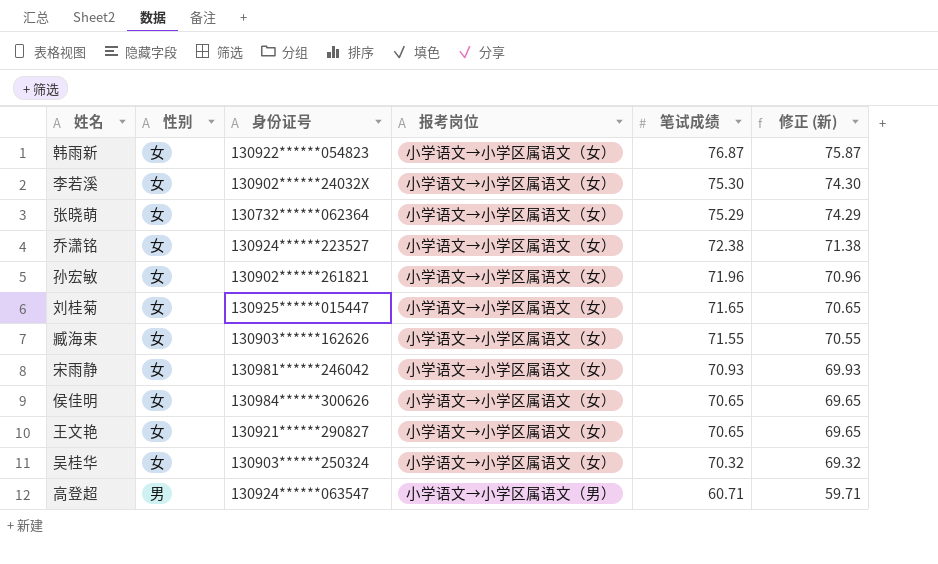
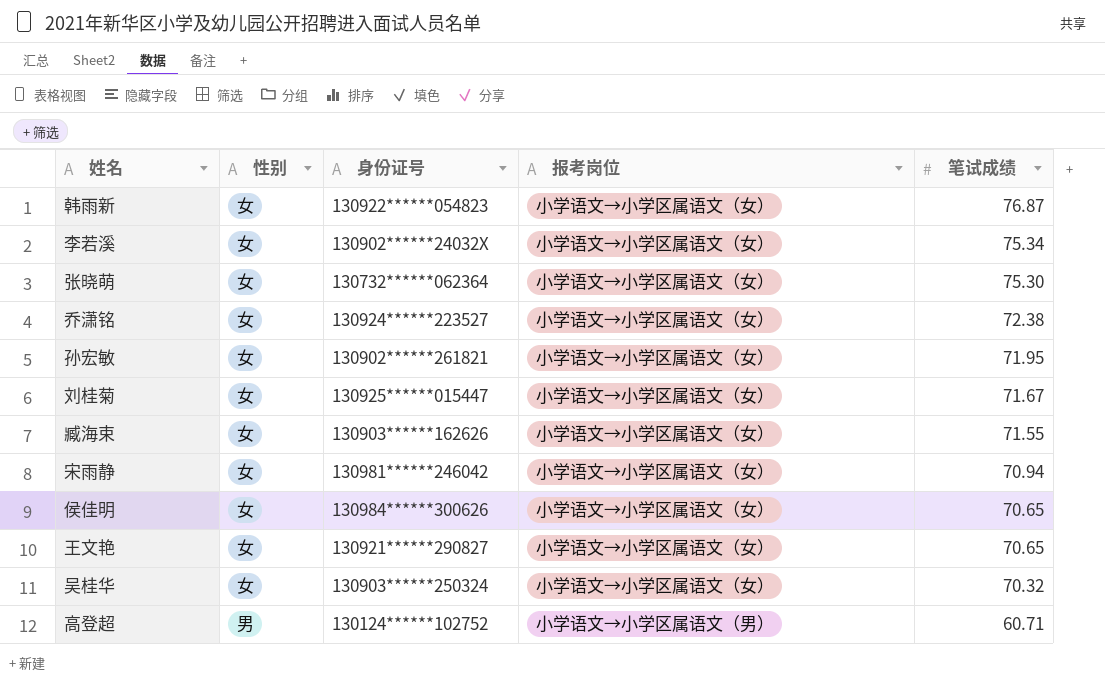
column 修正 (新) | formula: [笔试成绩] - 1 -> none
李若溪 | 笔试成绩: 75.30 -> 75.34
张晓萌 | 笔试成绩: 75.29 -> 75.30
孙宏敏 | 笔试成绩: 71.96 -> 71.95
刘桂菊 | 笔试成绩: 71.65 -> 71.67
宋雨静 | 笔试成绩: 70.93 -> 70.94
高登超 | 身份证号: 130924******063547 -> 130124******102752

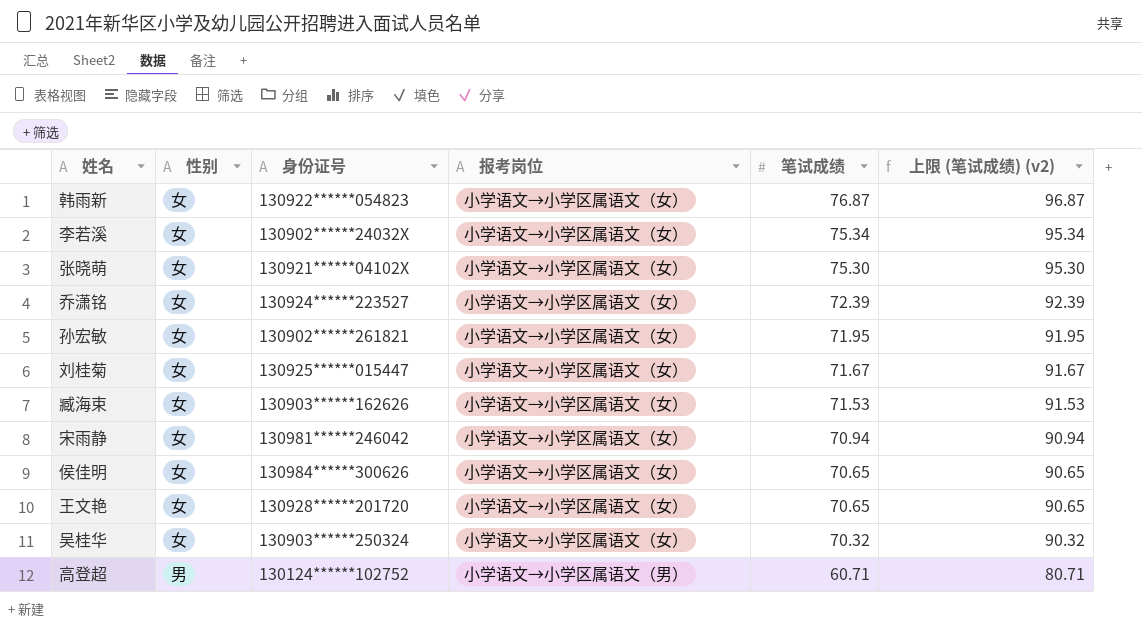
column 上限 (笔试成绩) (v2) | formula: none -> [笔试成绩] + 20
张晓萌 | 身份证号: 130732******062364 -> 130921******04102X
乔潇铭 | 笔试成绩: 72.38 -> 72.39
臧海束 | 笔试成绩: 71.55 -> 71.53
王文艳 | 身份证号: 130921******290827 -> 130928******201720

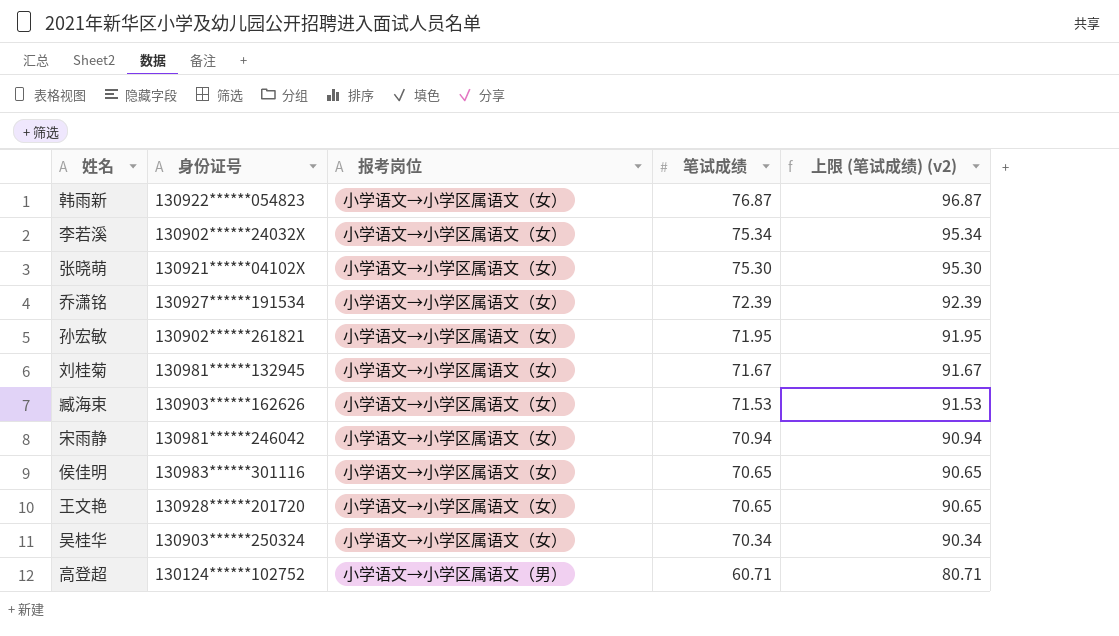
column 性别 | position: 2 -> none
乔潇铭 | 身份证号: 130924******223527 -> 130927******191534
刘桂菊 | 身份证号: 130925******015447 -> 130981******132945
侯佳明 | 身份证号: 130984******300626 -> 130983******301116
吴桂华 | 笔试成绩: 70.32 -> 70.34
吴桂华 | 上限 (笔试成绩) (v2): 90.32 -> 90.34

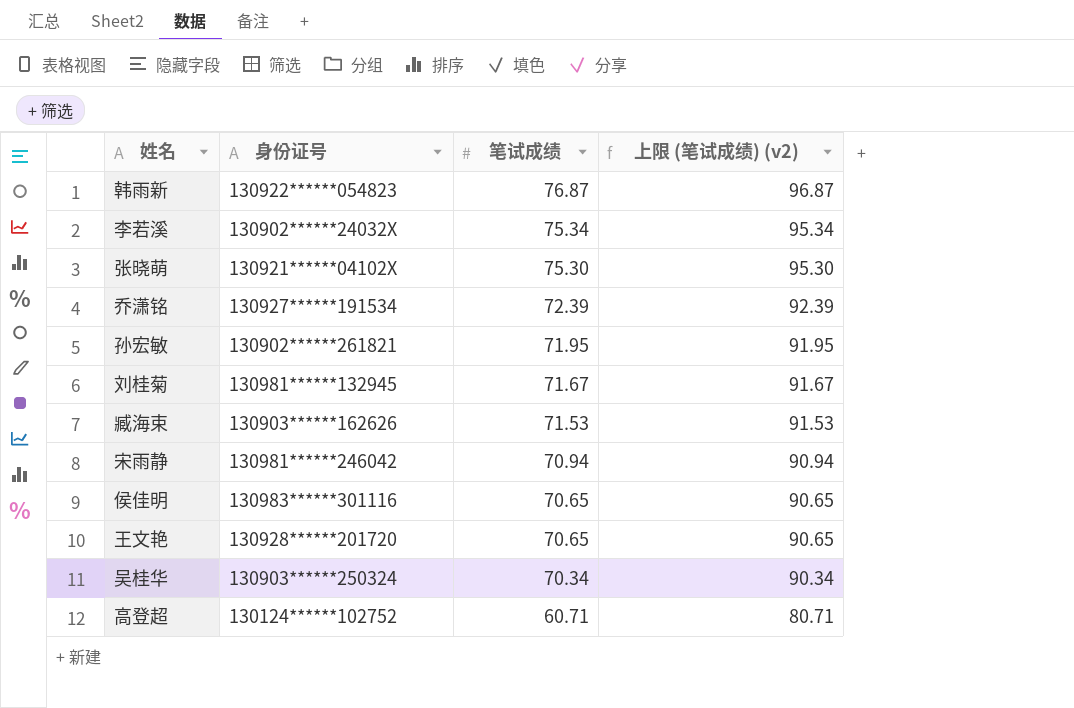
column 报考岗位 | position: 3 -> none

